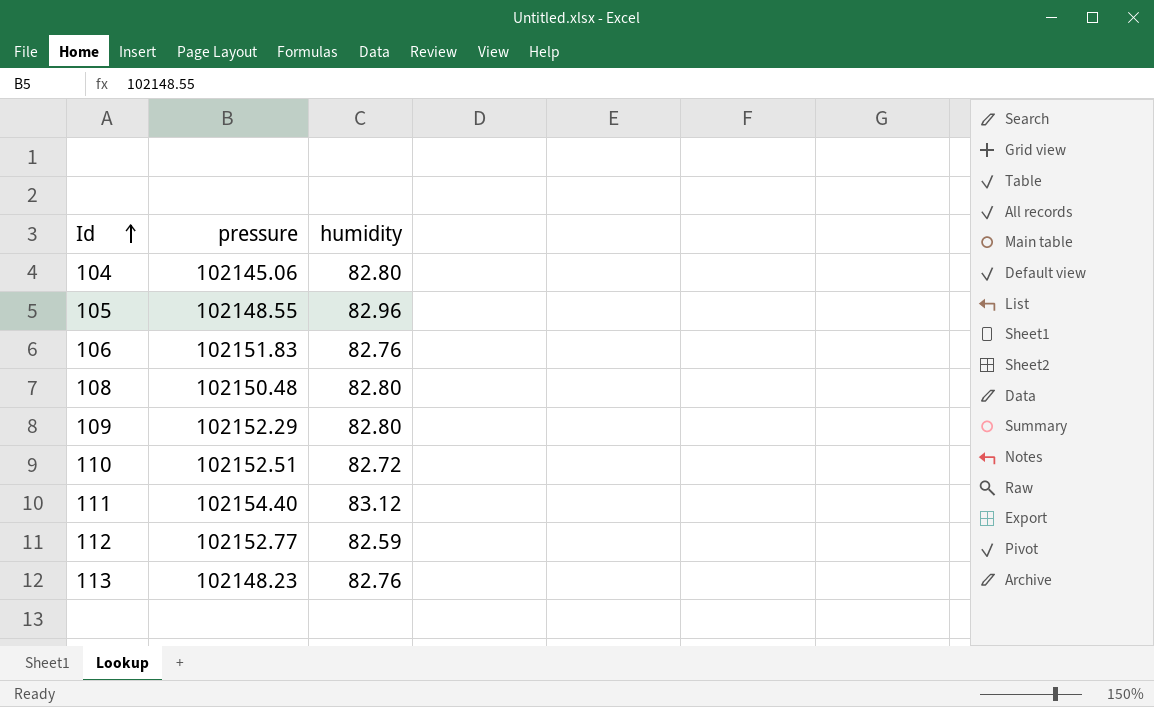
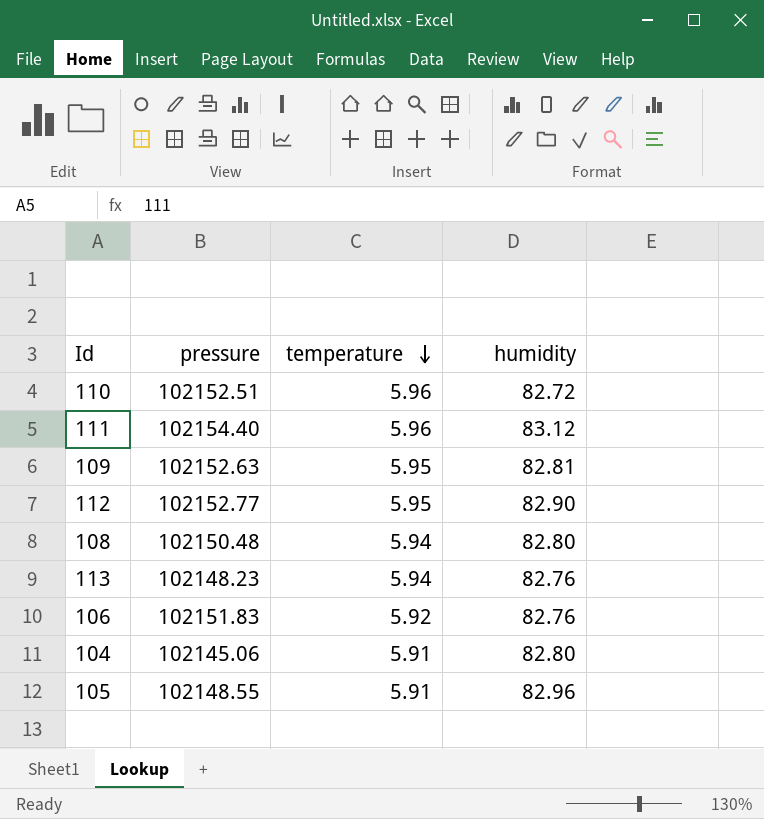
row order: Id ascending -> temperature descending
column temperature | position: none -> 3
109 | pressure: 102152.29 -> 102152.63
109 | humidity: 82.80 -> 82.81
112 | humidity: 82.59 -> 82.90

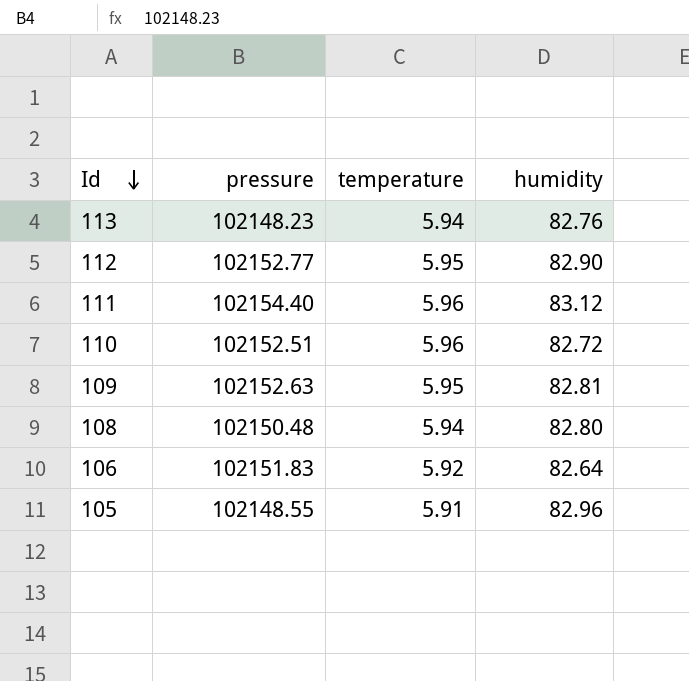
row order: temperature descending -> Id descending
row 104: 102145.06 | 5.91 | 82.80 -> none
106 | humidity: 82.76 -> 82.64

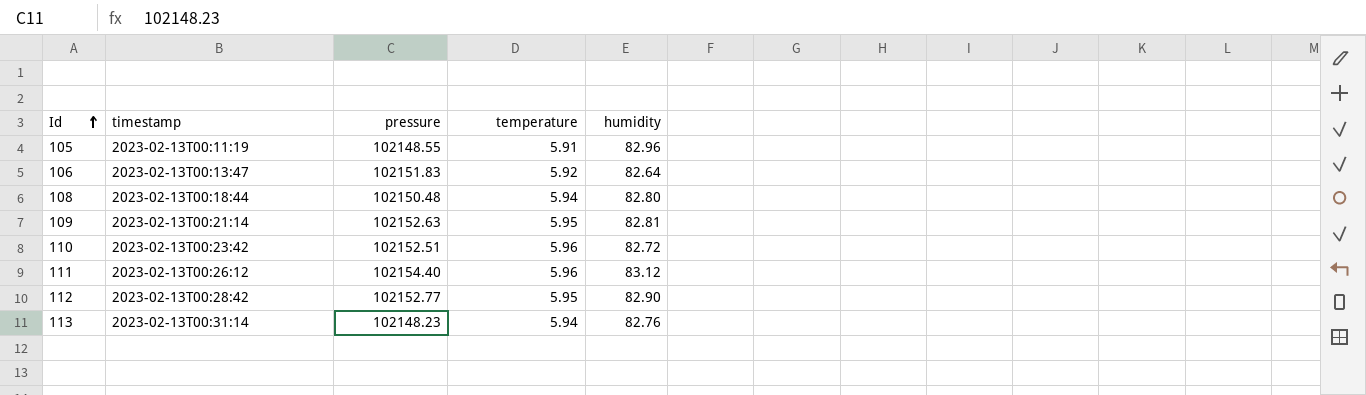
row order: Id descending -> Id ascending
column timestamp | position: none -> 2

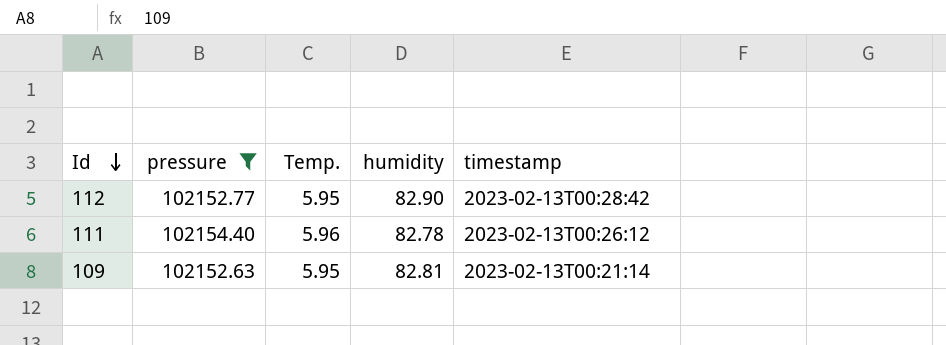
filter: none -> pressure >= 102152.63
row order: Id ascending -> Id descending
column name: temperature -> Temp.
column timestamp | position: 2 -> 5
111 | humidity: 83.12 -> 82.78

